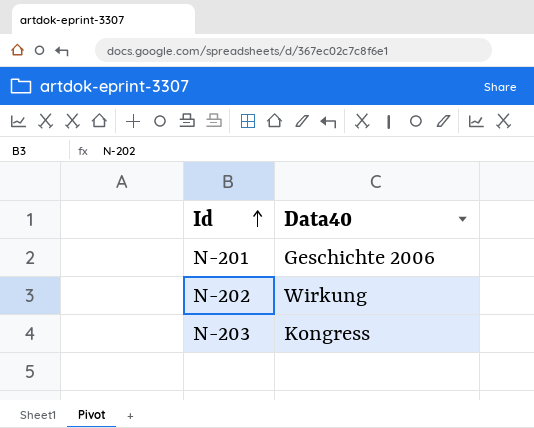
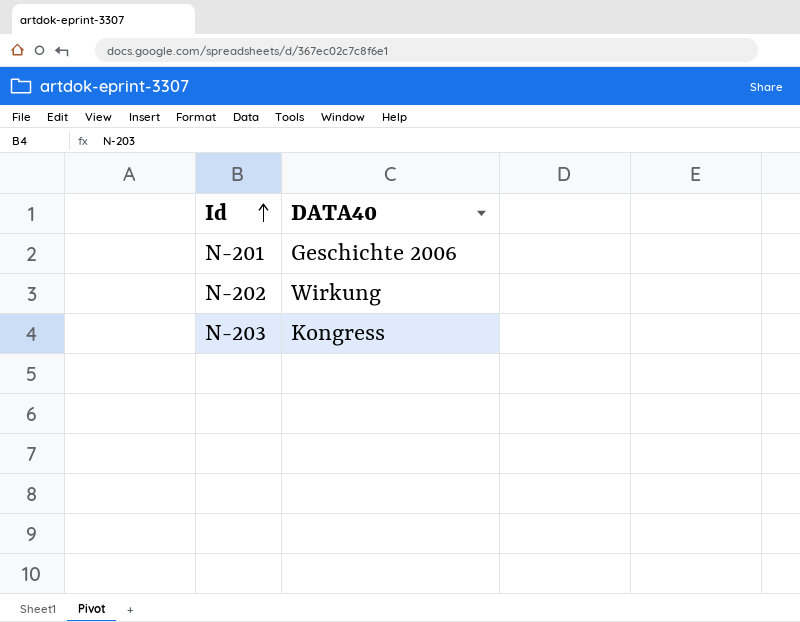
column name: Data40 -> DATA40

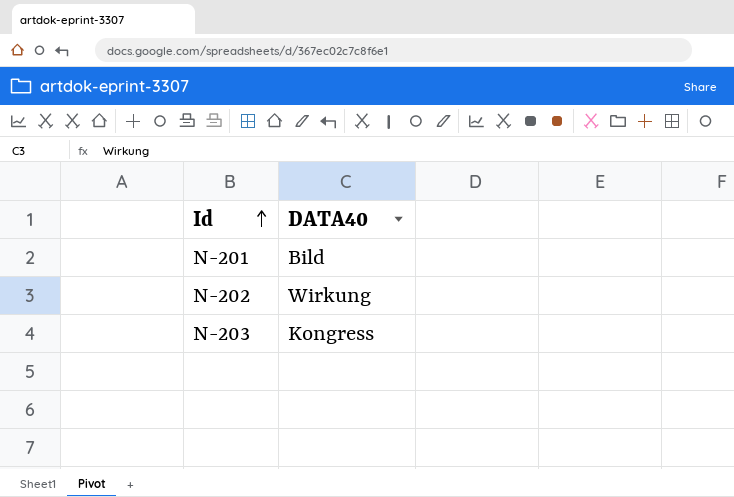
N-201 | DATA40: Geschichte 2006 -> Bild

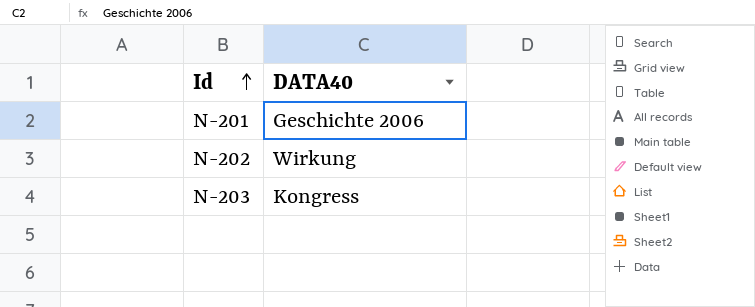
N-201 | DATA40: Bild -> Geschichte 2006

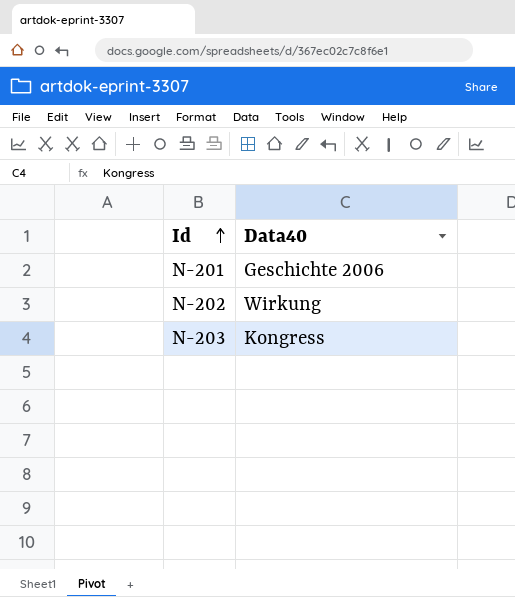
column name: DATA40 -> Data40

